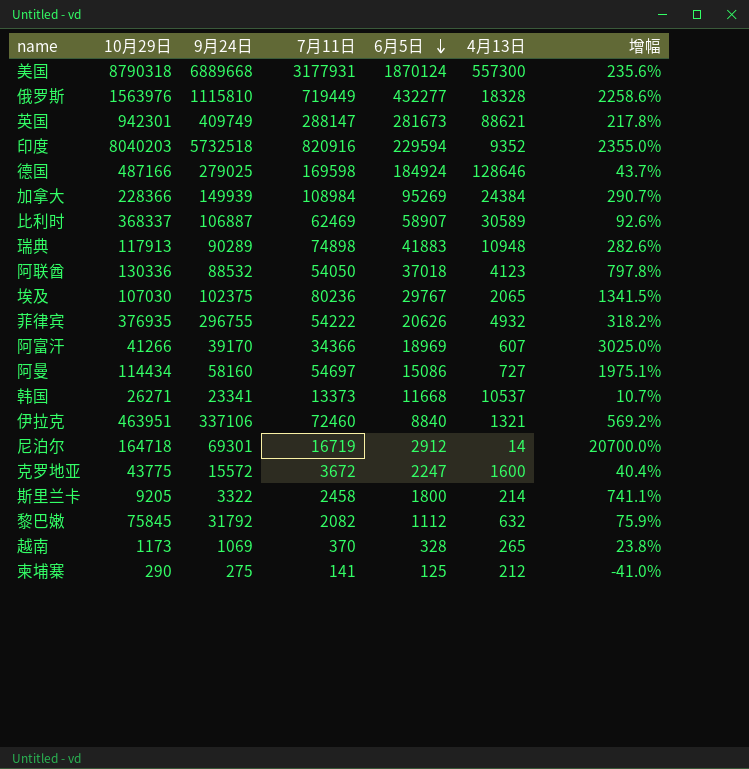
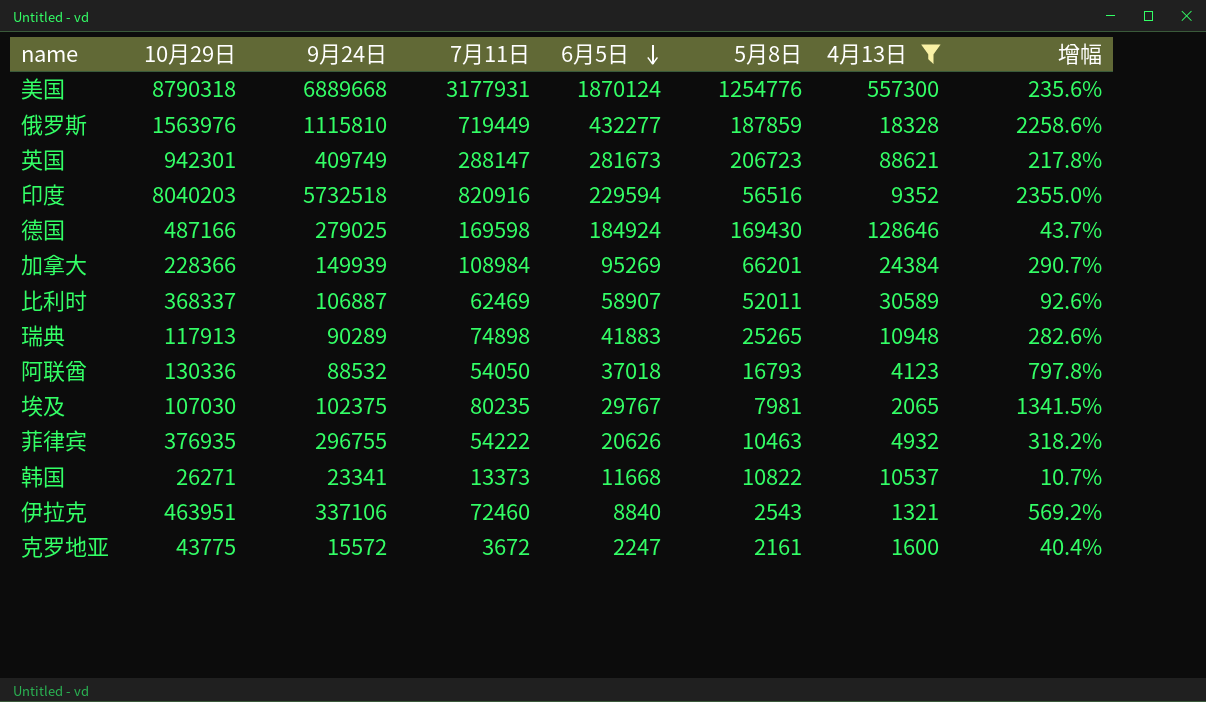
filter: none -> 4月13日 >= 1321
column 5月8日 | position: none -> 6
埃及 | 7月11日: 80236 -> 80235

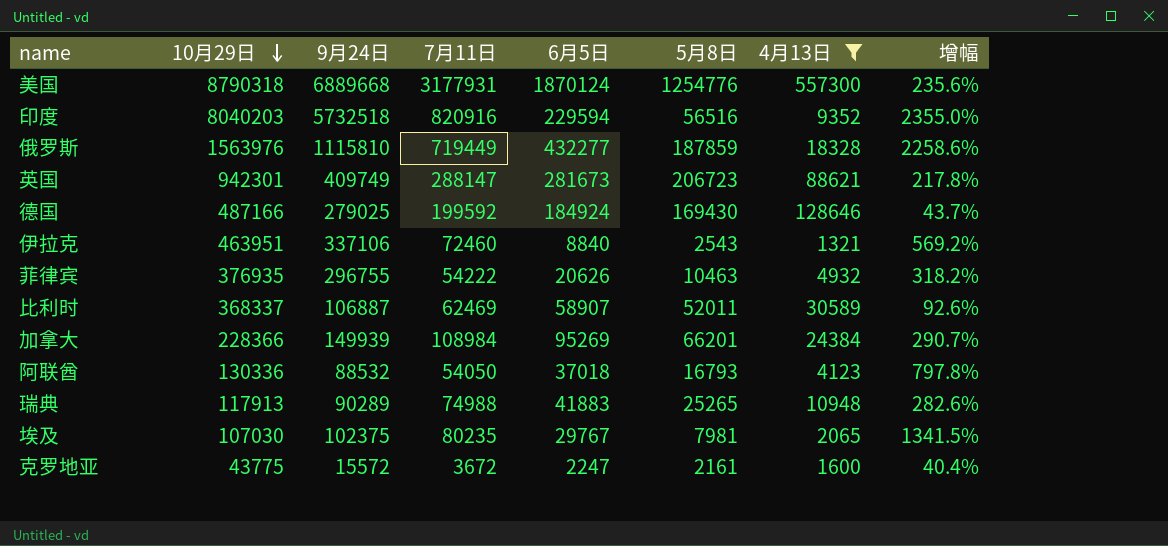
row order: 6月5日 descending -> 10月29日 descending
row 韩国: 26271 | 23341 | 13373 | 11668 | 10822 | 10537 | 10.7% -> none
德国 | 7月11日: 169598 -> 199592
瑞典 | 7月11日: 74898 -> 74988

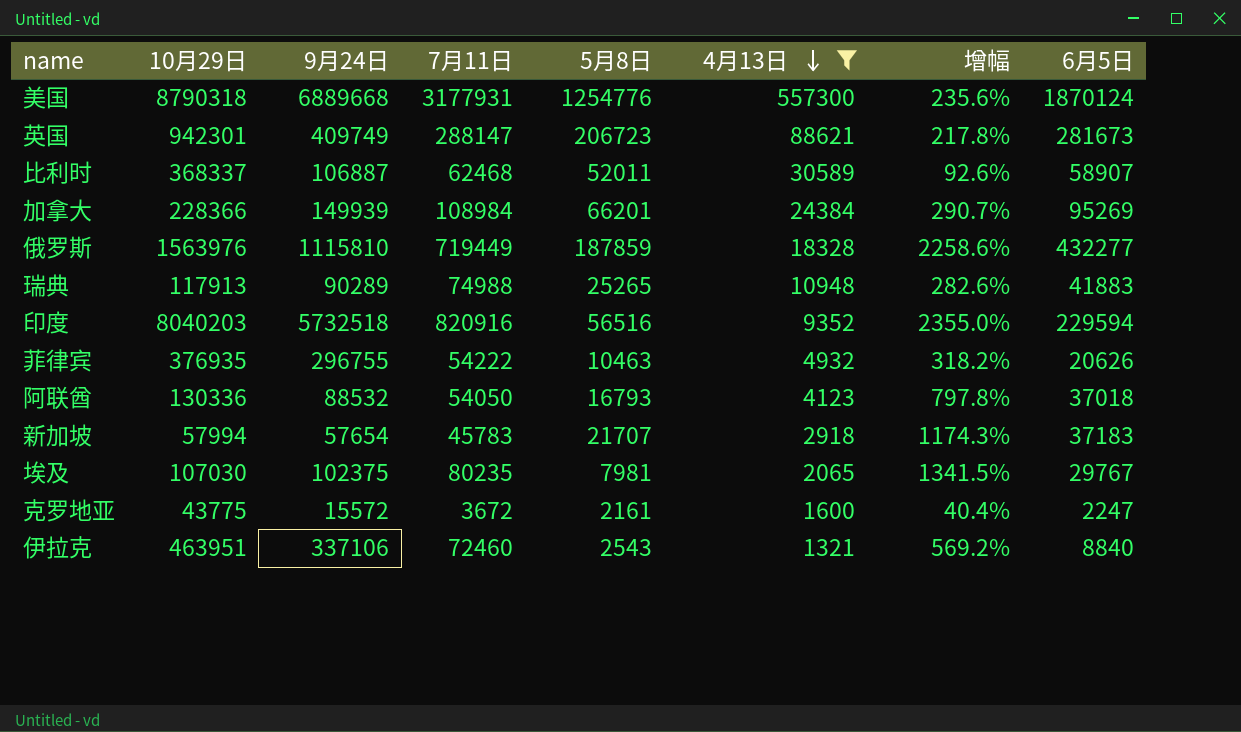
row order: 10月29日 descending -> 4月13日 descending
column 6月5日 | position: 5 -> 8
row 德国: 487166 | 279025 | 199592 | 184924 | 169430 | 128646 | 43.7% -> none
比利时 | 7月11日: 62469 -> 62468
row 新加坡: none -> 57994 | 57654 | 45783 | 21707 | 2918 | 1174.3% | 37183

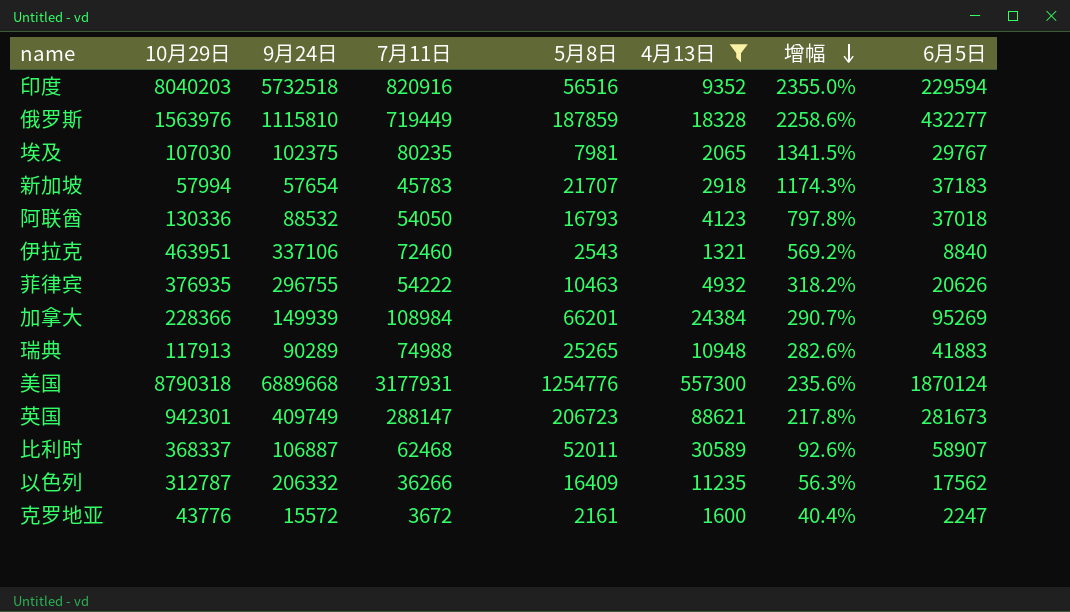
row order: 4月13日 descending -> 增幅 descending
row 以色列: none -> 312787 | 206332 | 36266 | 16409 | 11235 | 56.3% | 17562
克罗地亚 | 10月29日: 43775 -> 43776

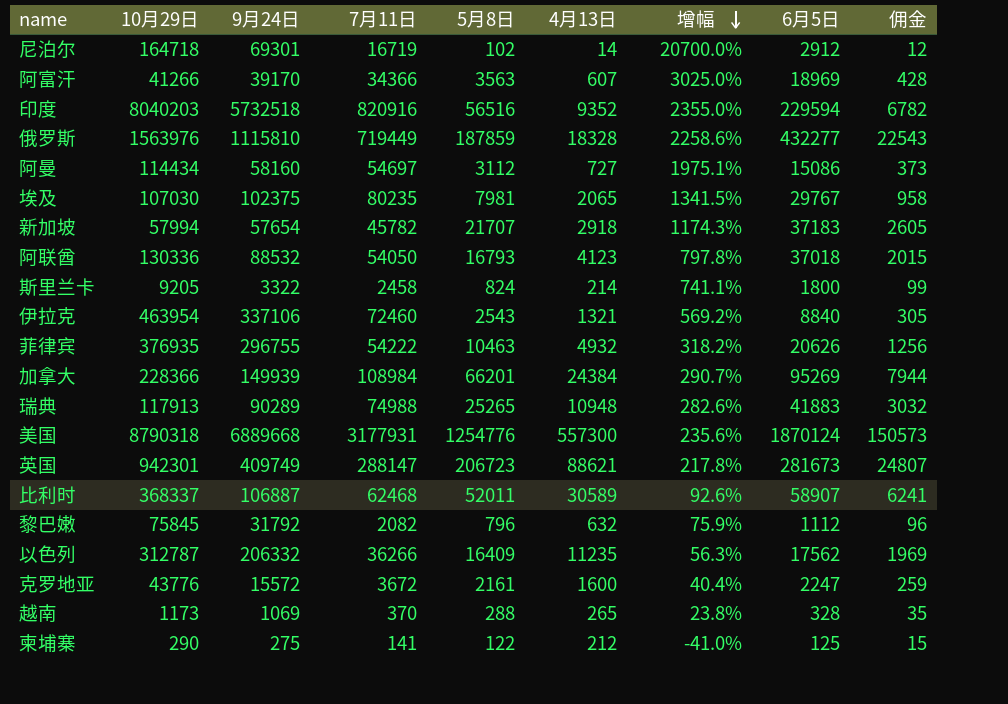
filter: 4月13日 >= 1321 -> none
column 佣金 | formula: none -> [5月8日] * 0.12
新加坡 | 7月11日: 45783 -> 45782
伊拉克 | 10月29日: 463951 -> 463954

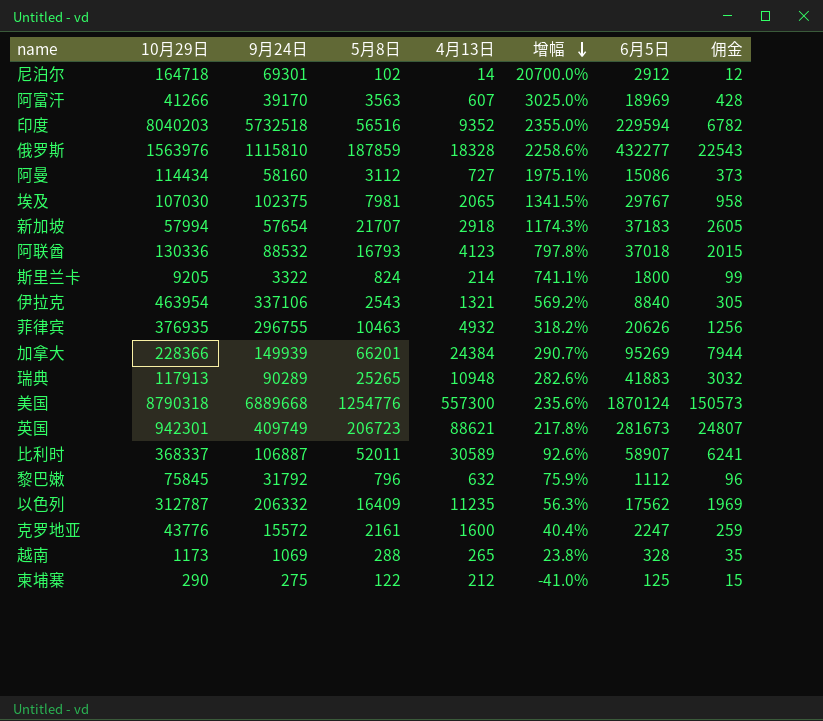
column 7月11日 | position: 4 -> none

